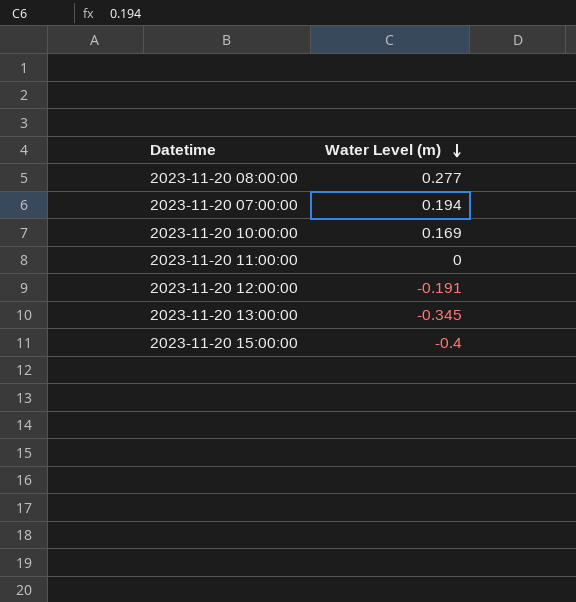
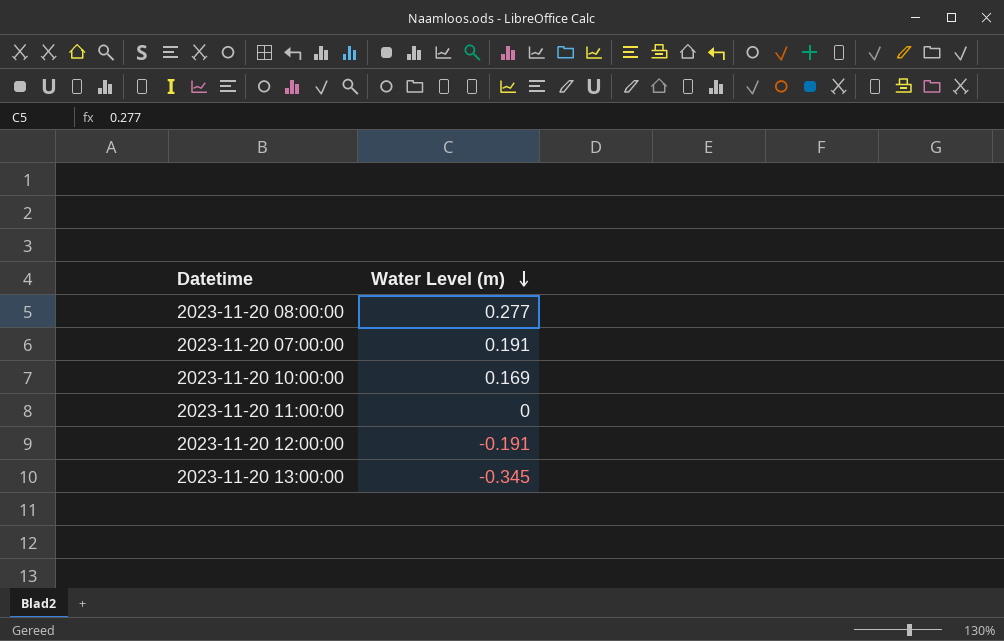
row 2023-11-20 15:00:00: -0.4 -> none
2023-11-20 07:00:00 | Water Level (m): 0.194 -> 0.191

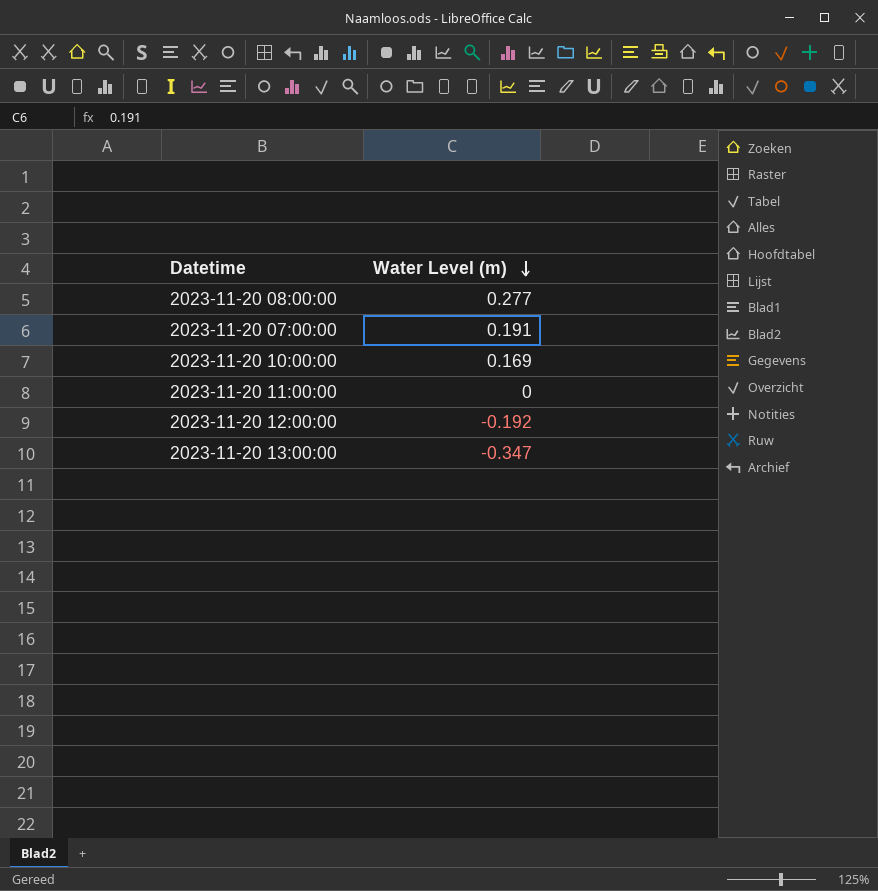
2023-11-20 12:00:00 | Water Level (m): -0.191 -> -0.192
2023-11-20 13:00:00 | Water Level (m): -0.345 -> -0.347

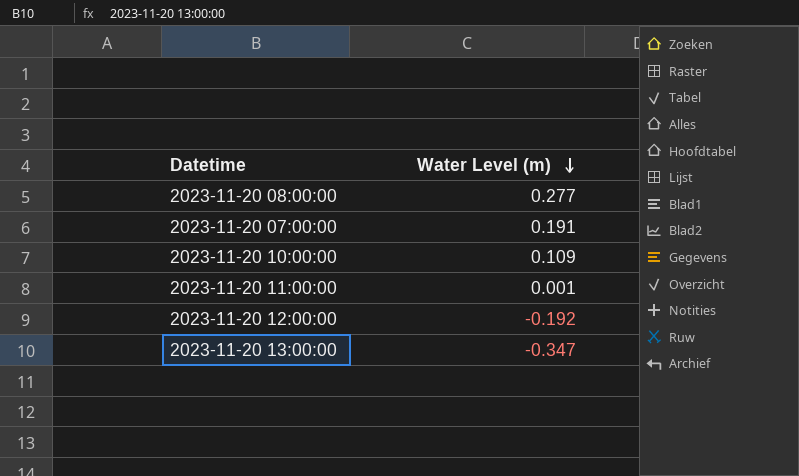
2023-11-20 10:00:00 | Water Level (m): 0.169 -> 0.109
2023-11-20 11:00:00 | Water Level (m): 0 -> 0.001

